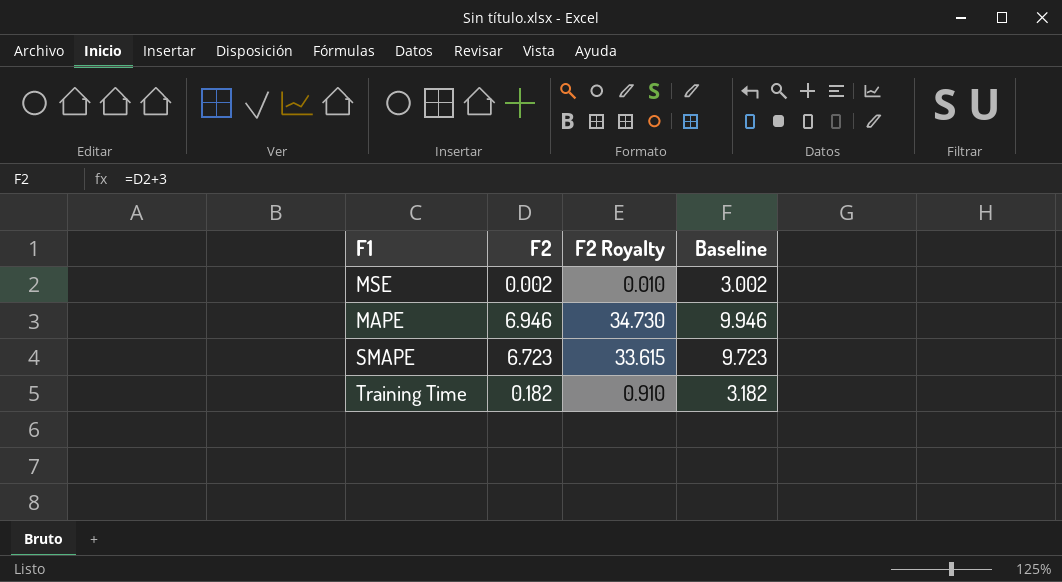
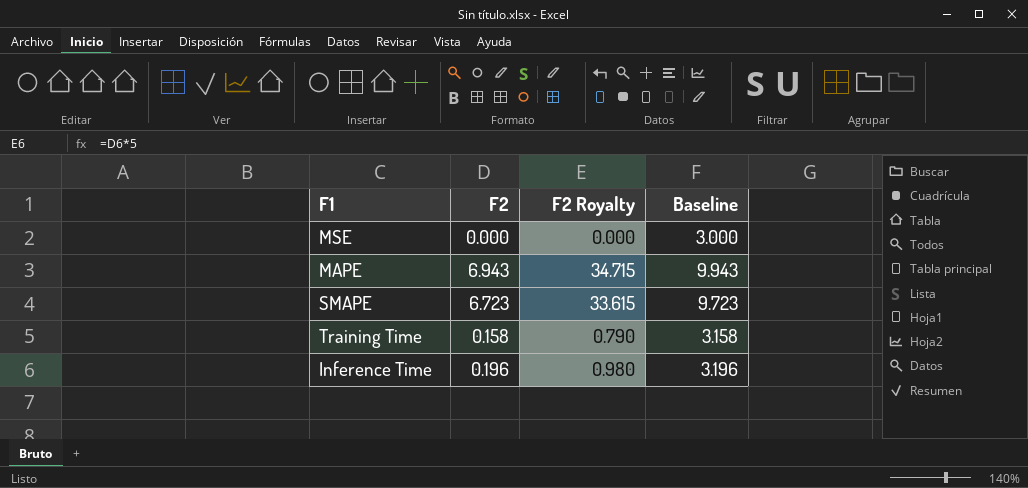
MSE | F2: 0.002 -> 0.000
MSE | F2 Royalty: 0.010 -> 0.000
MSE | Baseline: 3.002 -> 3.000
MAPE | F2: 6.946 -> 6.943
MAPE | F2 Royalty: 34.730 -> 34.715
MAPE | Baseline: 9.946 -> 9.943
Training Time | F2: 0.182 -> 0.158
Training Time | F2 Royalty: 0.910 -> 0.790
Training Time | Baseline: 3.182 -> 3.158
row Inference Time: none -> 0.196 | 0.980 | 3.196

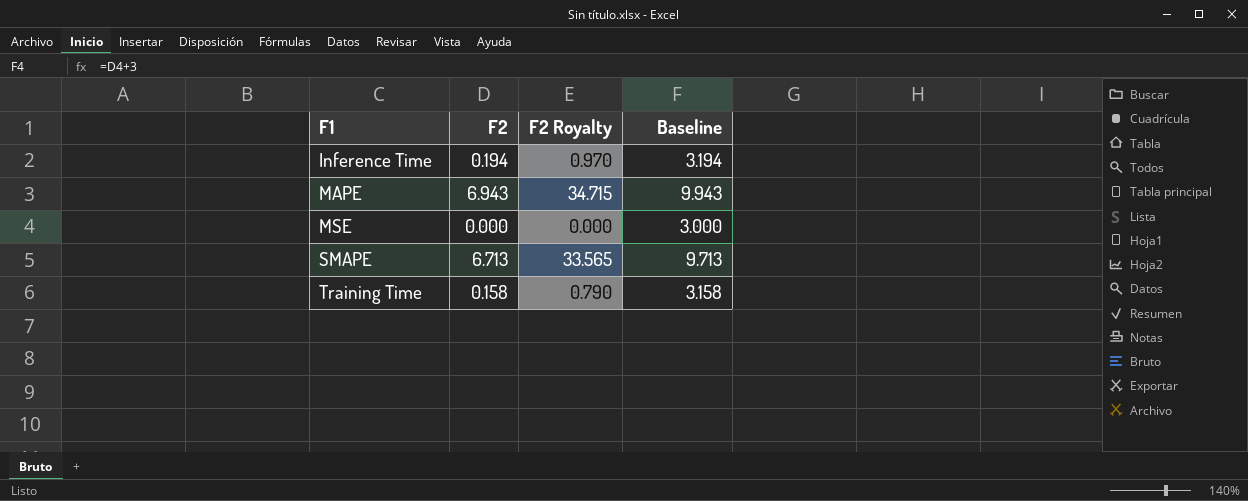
row order: none -> F1 ascending
Inference Time | F2: 0.196 -> 0.194
Inference Time | F2 Royalty: 0.980 -> 0.970
Inference Time | Baseline: 3.196 -> 3.194
SMAPE | F2: 6.723 -> 6.713
SMAPE | F2 Royalty: 33.615 -> 33.565
SMAPE | Baseline: 9.723 -> 9.713

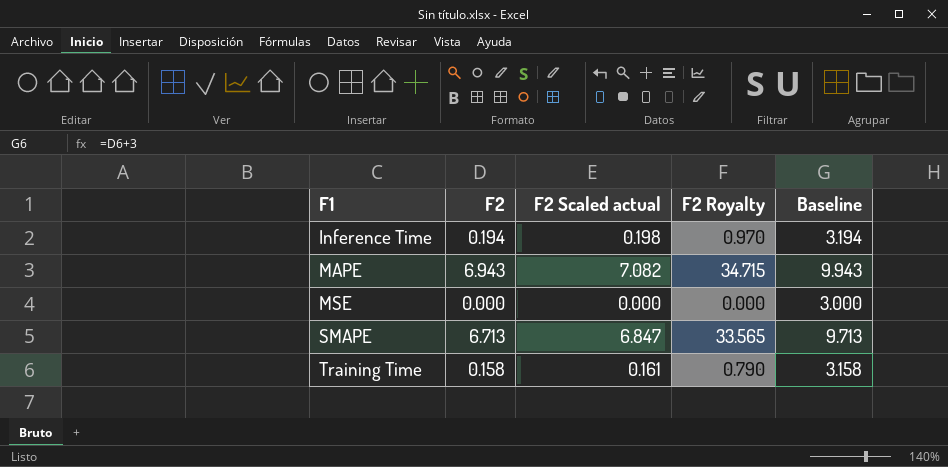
column F2 Scaled actual | formula: none -> [F2] * 1.02

